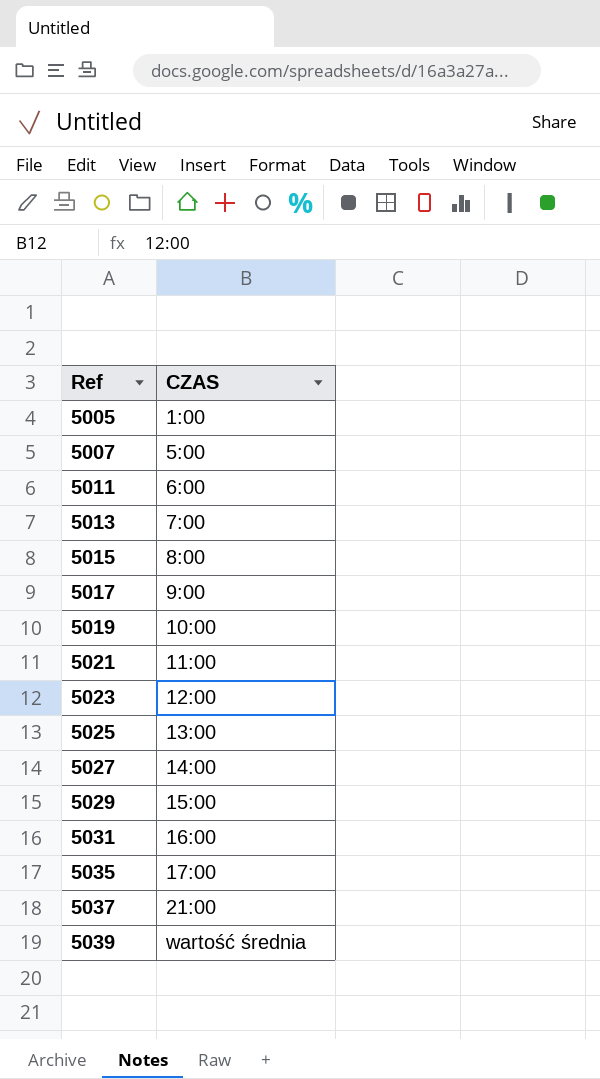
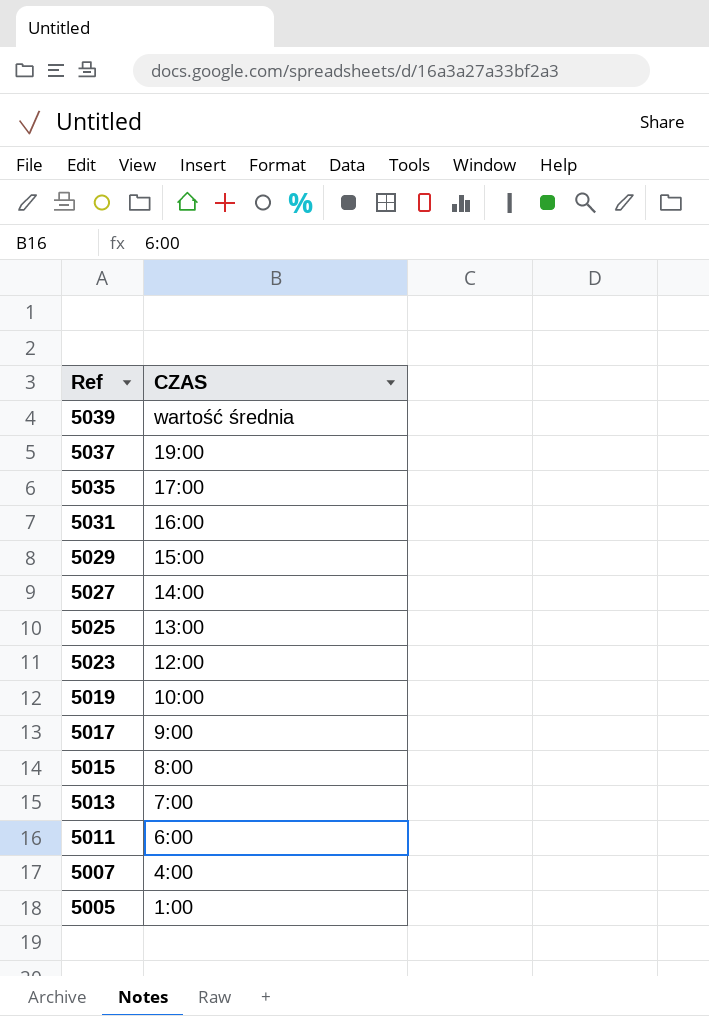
row order: Ref ascending -> Ref descending
row 5021: 11:00 -> none
5037 | CZAS: 21:00 -> 19:00
5007 | CZAS: 5:00 -> 4:00

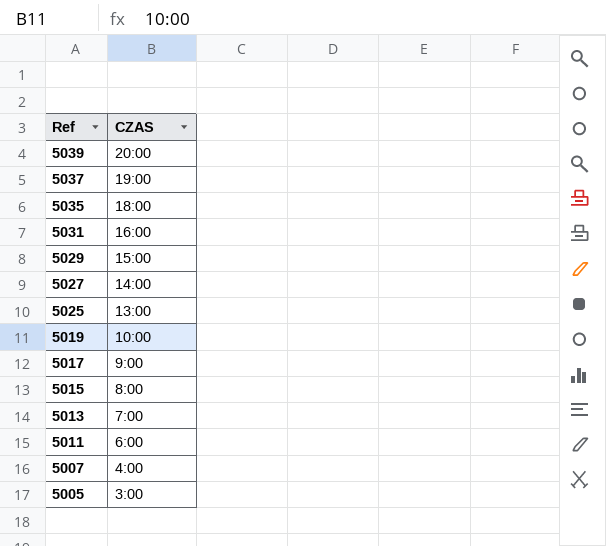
row 5023: 12:00 -> none
5039 | CZAS: wartość średnia -> 20:00
5035 | CZAS: 17:00 -> 18:00
5005 | CZAS: 1:00 -> 3:00

